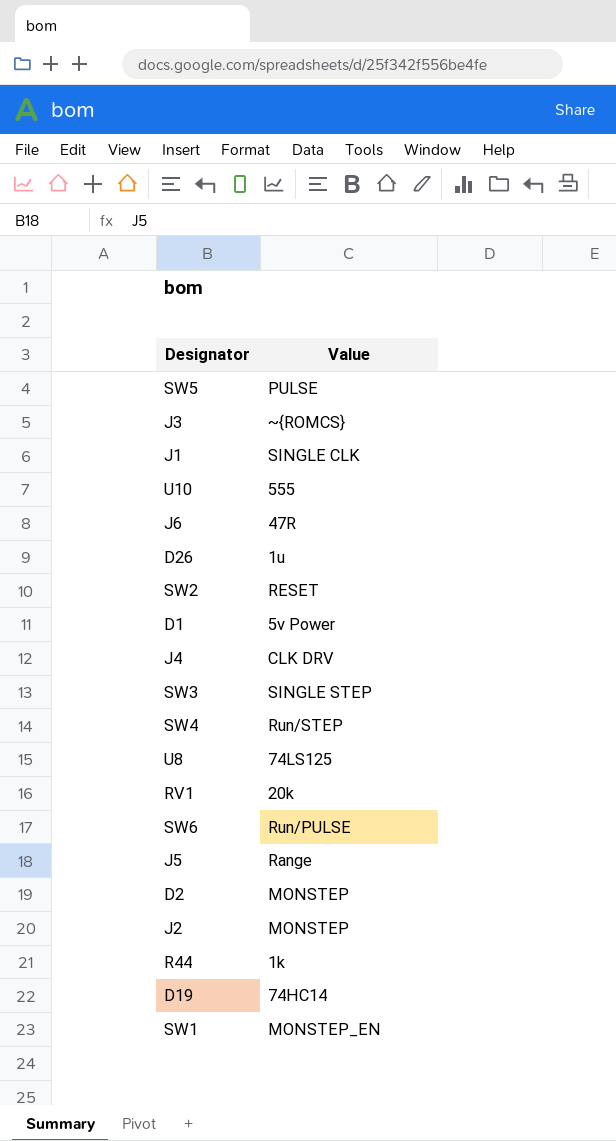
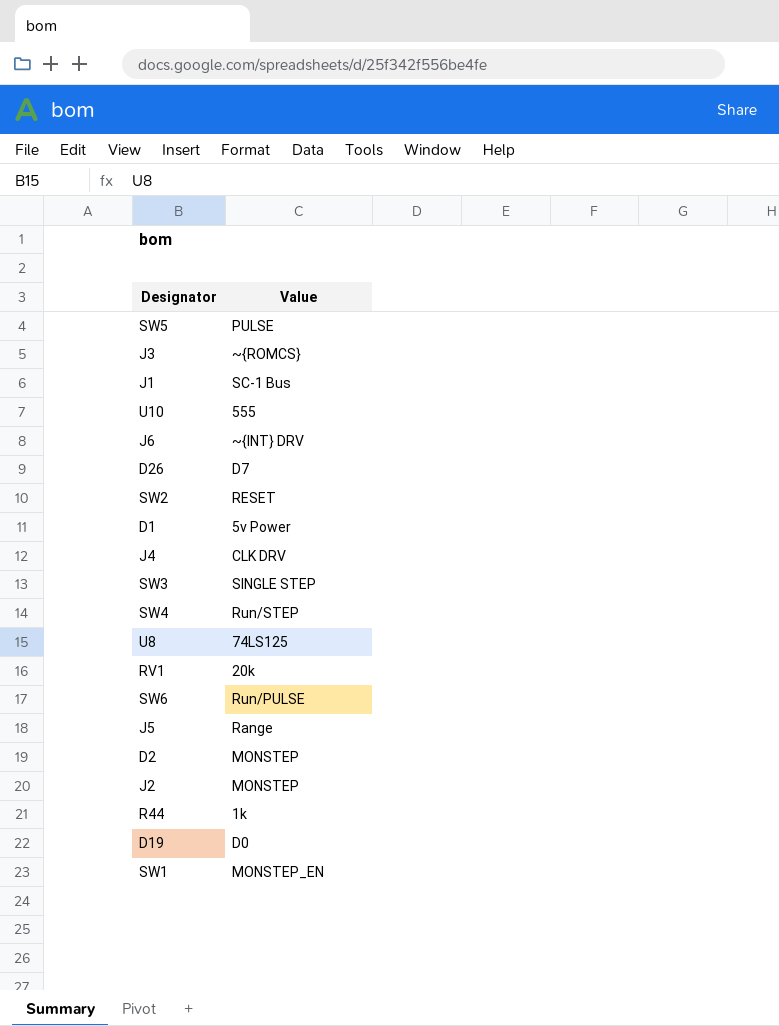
J1 | Value: SINGLE CLK -> SC-1 Bus
J6 | Value: 47R -> ~{INT} DRV
D26 | Value: 1u -> D7
D19 | Value: 74HC14 -> D0

